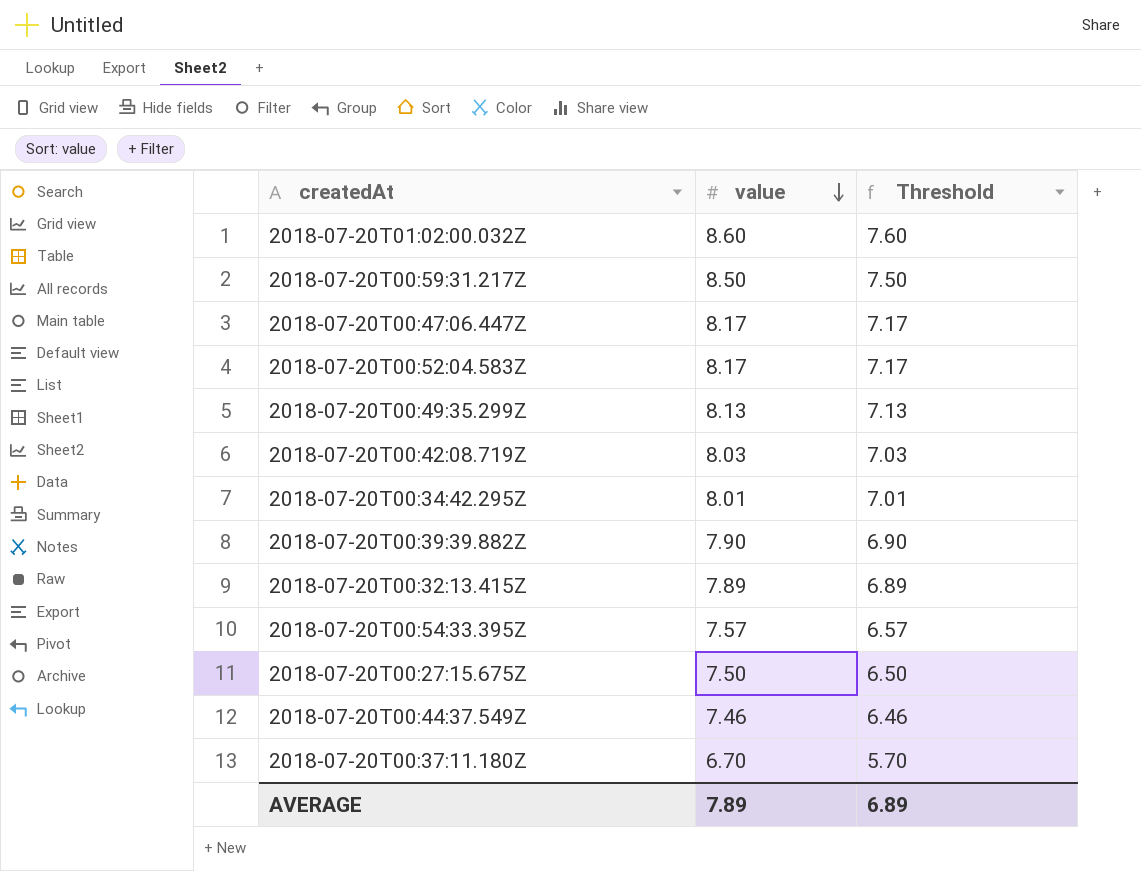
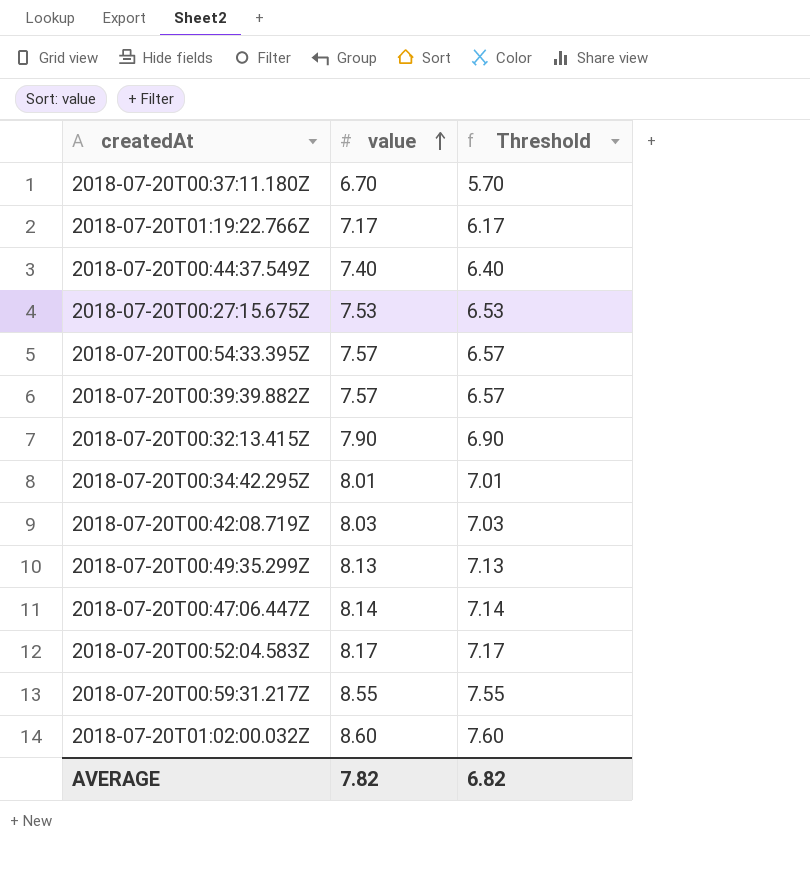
row order: value descending -> value ascending
row 2018-07-20T01:19:22.766Z: none -> 7.17 | 6.17
2018-07-20T00:44:37.549Z | value: 7.46 -> 7.40
2018-07-20T00:44:37.549Z | Threshold: 6.46 -> 6.40
2018-07-20T00:27:15.675Z | value: 7.50 -> 7.53
2018-07-20T00:27:15.675Z | Threshold: 6.50 -> 6.53
2018-07-20T00:39:39.882Z | value: 7.90 -> 7.57
2018-07-20T00:39:39.882Z | Threshold: 6.90 -> 6.57
2018-07-20T00:32:13.415Z | value: 7.89 -> 7.90
2018-07-20T00:32:13.415Z | Threshold: 6.89 -> 6.90
2018-07-20T00:47:06.447Z | value: 8.17 -> 8.14
2018-07-20T00:47:06.447Z | Threshold: 7.17 -> 7.14
2018-07-20T00:59:31.217Z | value: 8.50 -> 8.55
2018-07-20T00:59:31.217Z | Threshold: 7.50 -> 7.55
AVERAGE | value: 7.89 -> 7.82
AVERAGE | Threshold: 6.89 -> 6.82

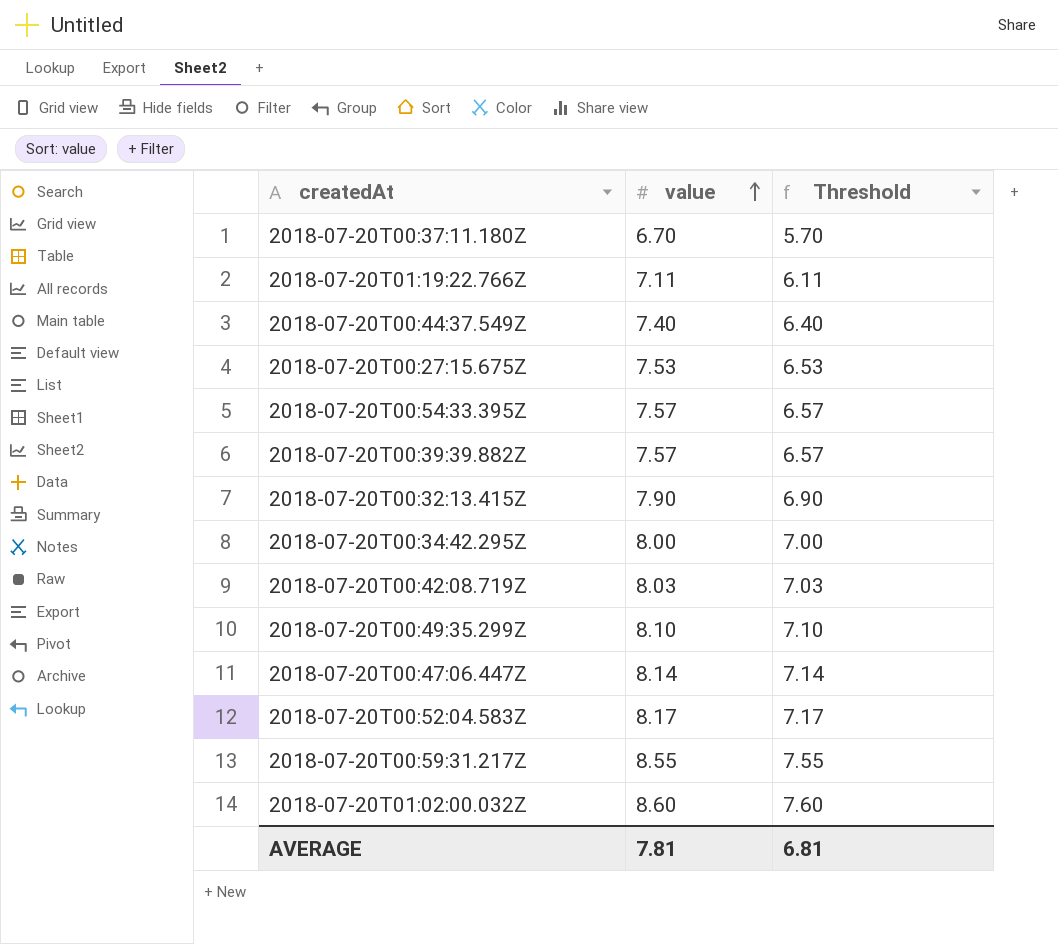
2018-07-20T01:19:22.766Z | value: 7.17 -> 7.11
2018-07-20T01:19:22.766Z | Threshold: 6.17 -> 6.11
2018-07-20T00:34:42.295Z | value: 8.01 -> 8.00
2018-07-20T00:34:42.295Z | Threshold: 7.01 -> 7.00
2018-07-20T00:49:35.299Z | value: 8.13 -> 8.10
2018-07-20T00:49:35.299Z | Threshold: 7.13 -> 7.10
AVERAGE | value: 7.82 -> 7.81
AVERAGE | Threshold: 6.82 -> 6.81

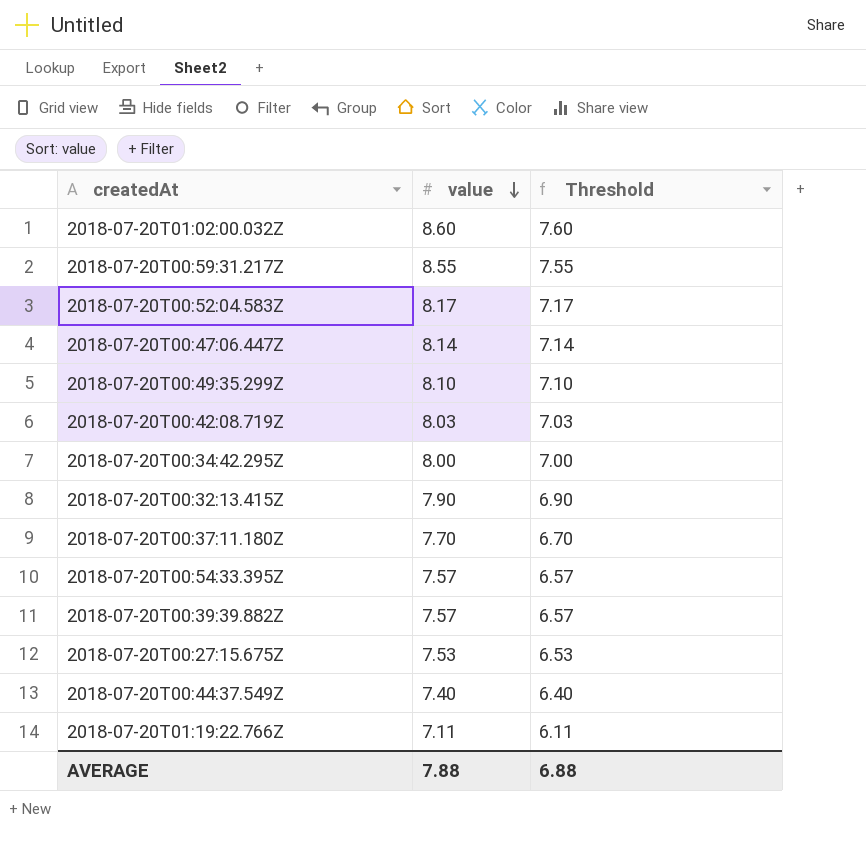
row order: value ascending -> value descending
2018-07-20T00:37:11.180Z | value: 6.70 -> 7.70
2018-07-20T00:37:11.180Z | Threshold: 5.70 -> 6.70
AVERAGE | value: 7.81 -> 7.88
AVERAGE | Threshold: 6.81 -> 6.88

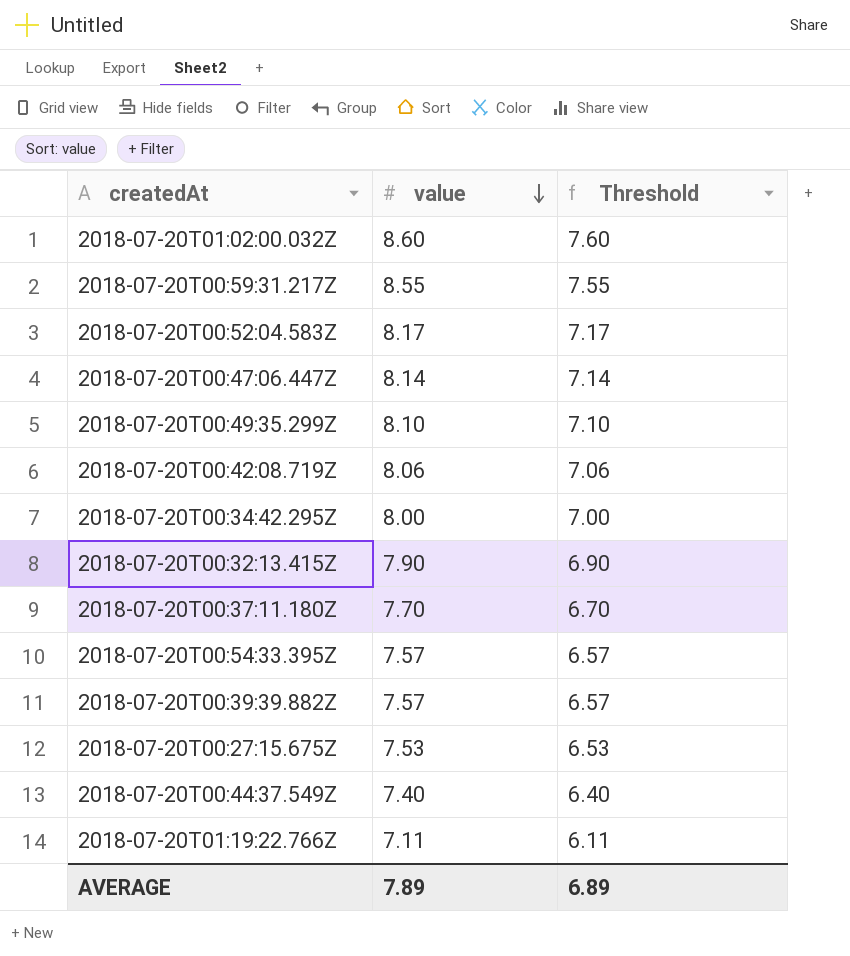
2018-07-20T00:42:08.719Z | value: 8.03 -> 8.06
2018-07-20T00:42:08.719Z | Threshold: 7.03 -> 7.06
AVERAGE | value: 7.88 -> 7.89
AVERAGE | Threshold: 6.88 -> 6.89

